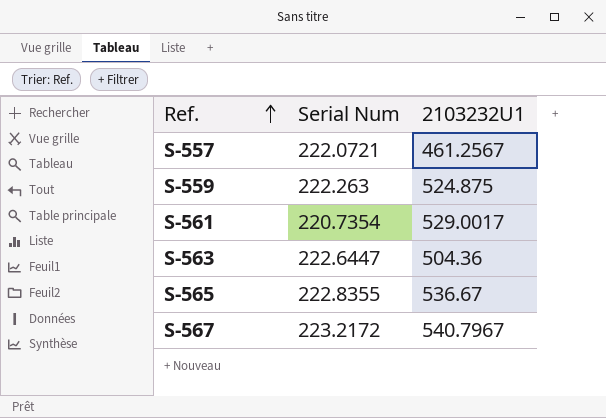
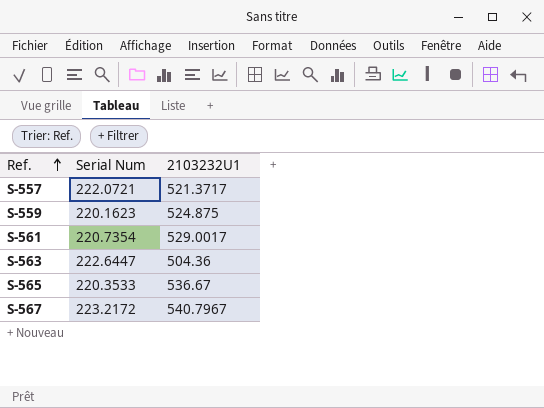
S-557 | 2103232U1: 461.2567 -> 521.3717
S-559 | Serial Num: 222.263 -> 220.1623
S-565 | Serial Num: 222.8355 -> 220.3533

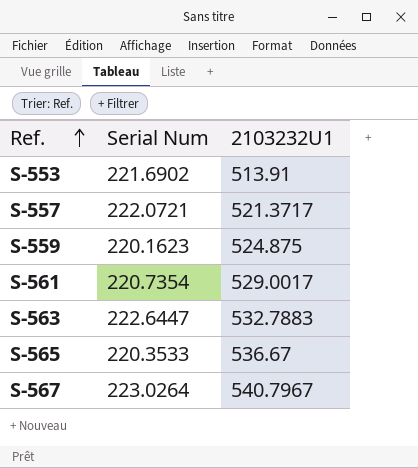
row S-553: none -> 221.6902 | 513.91
S-563 | 2103232U1: 504.36 -> 532.7883
S-567 | Serial Num: 223.2172 -> 223.0264

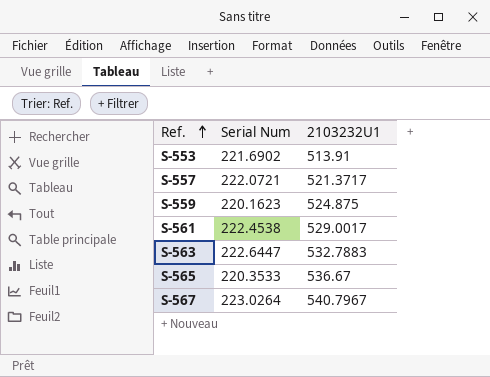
S-561 | Serial Num: 220.7354 -> 222.4538

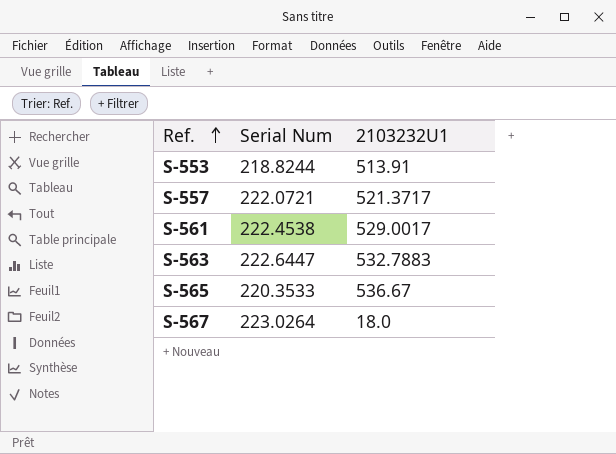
row S-559: 220.1623 | 524.875 -> none
S-553 | Serial Num: 221.6902 -> 218.8244
S-567 | 2103232U1: 540.7967 -> 18.0

